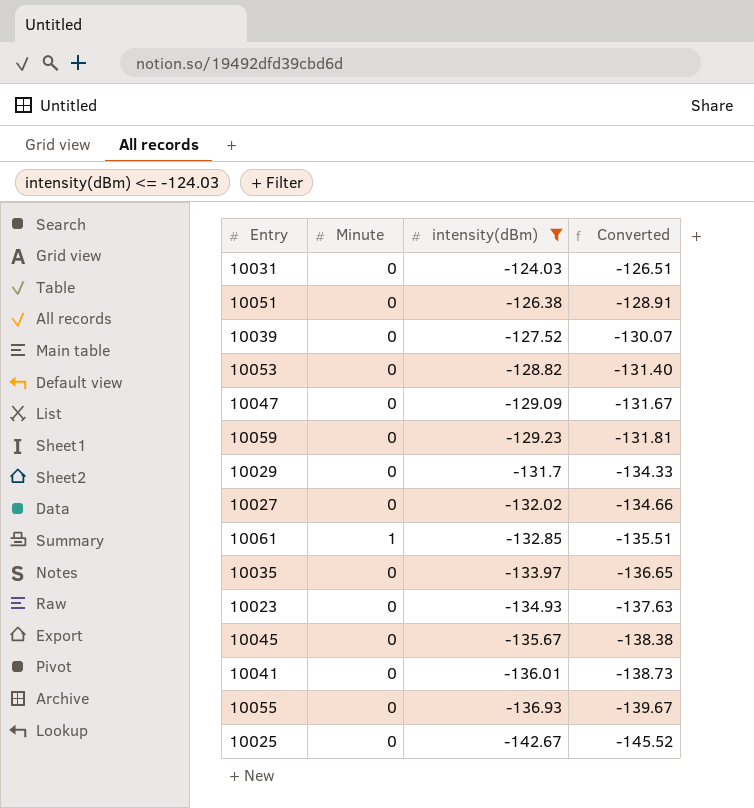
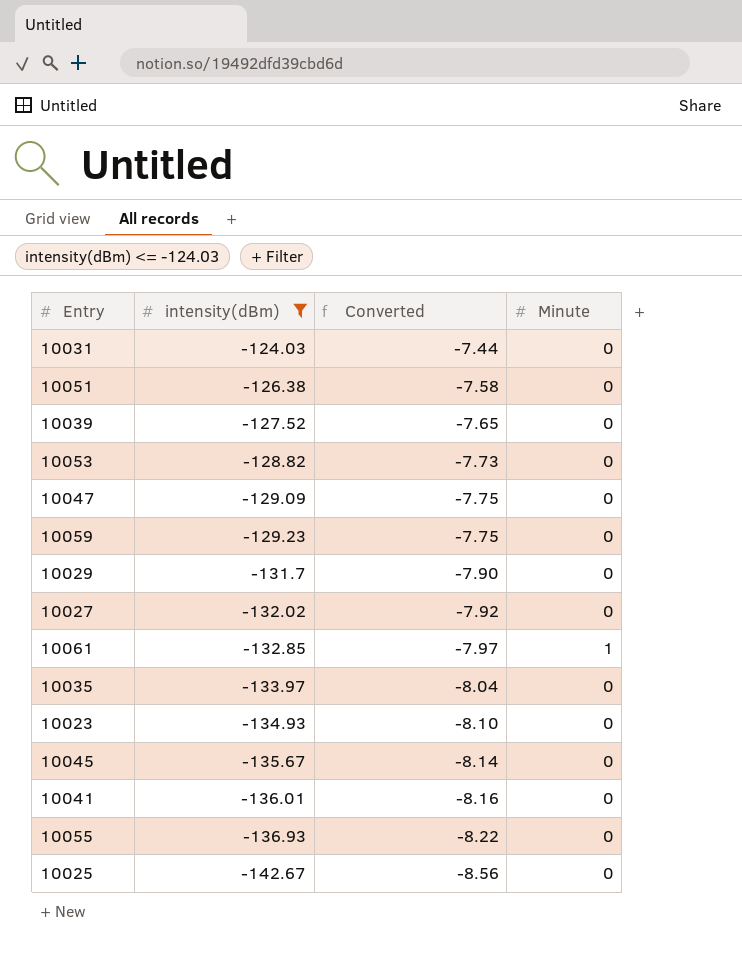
column Converted | formula: [intensity(dBm)] * 1.02 -> [intensity(dBm)] * 0.06
column Minute | position: 2 -> 4

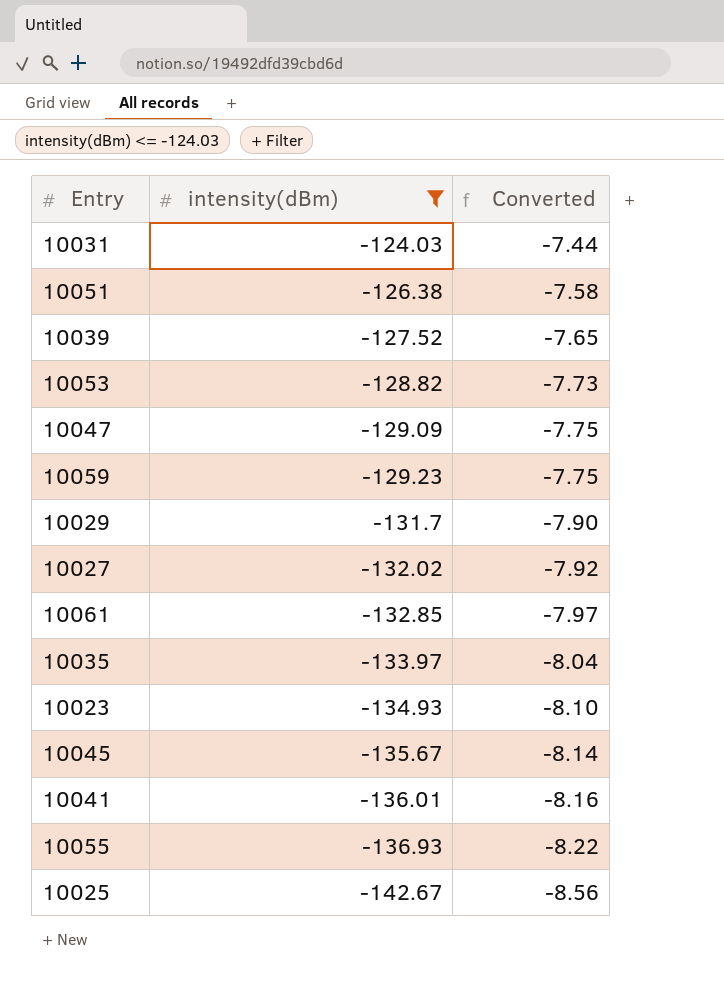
column Minute | position: 4 -> none

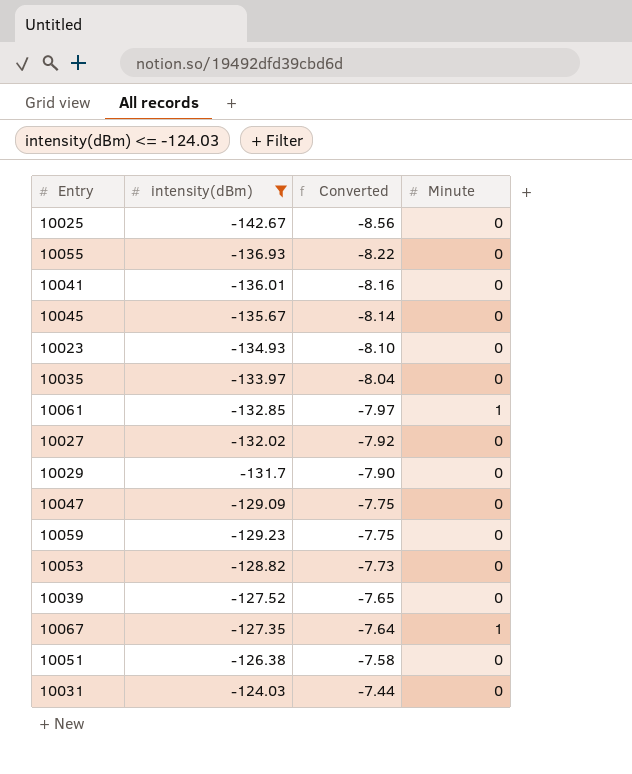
row order: intensity(dBm) descending -> Converted ascending
column Minute | position: none -> 4
row 10067: none -> -127.35 | -7.64 | 1

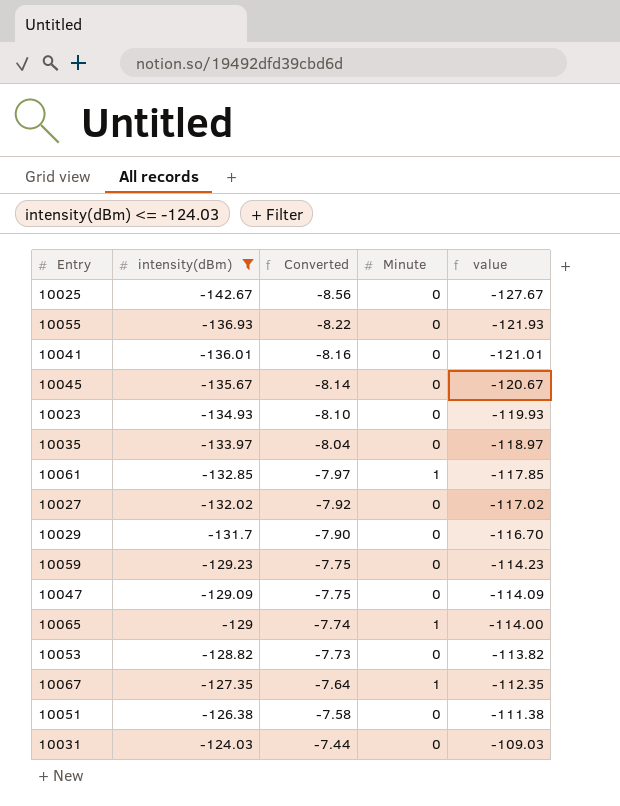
row order: Converted ascending -> intensity(dBm) ascending
column value | formula: none -> [intensity(dBm)] + 15
row 10039: -127.52 | -7.65 | 0 -> none
row 10065: none -> -129 | -7.74 | 1 | -114.00

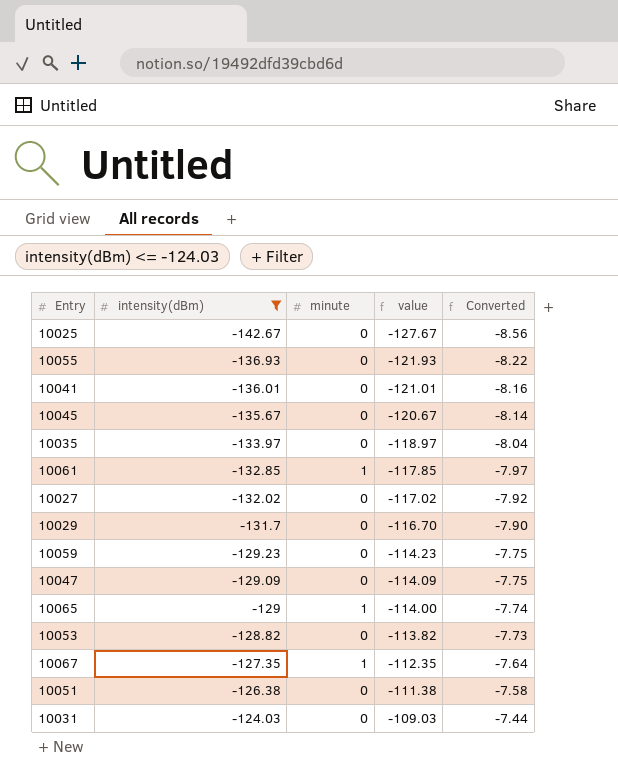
column name: Minute -> minute
column Converted | position: 3 -> 5
row 10023: -134.93 | -8.10 | 0 | -119.93 -> none

